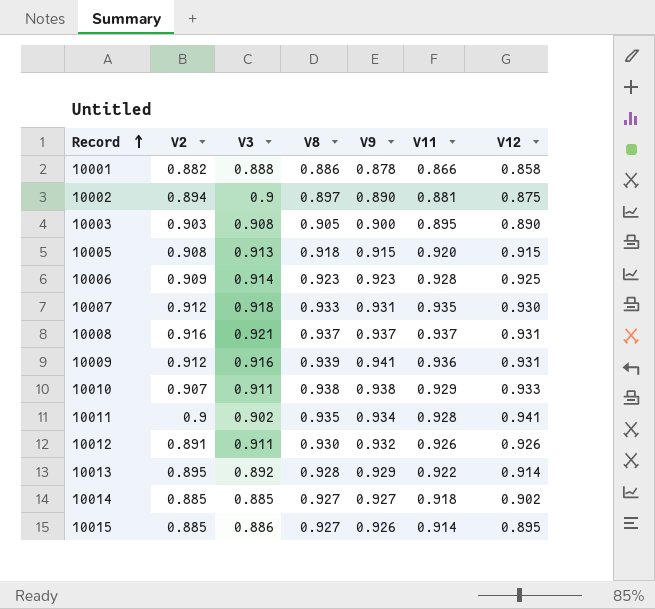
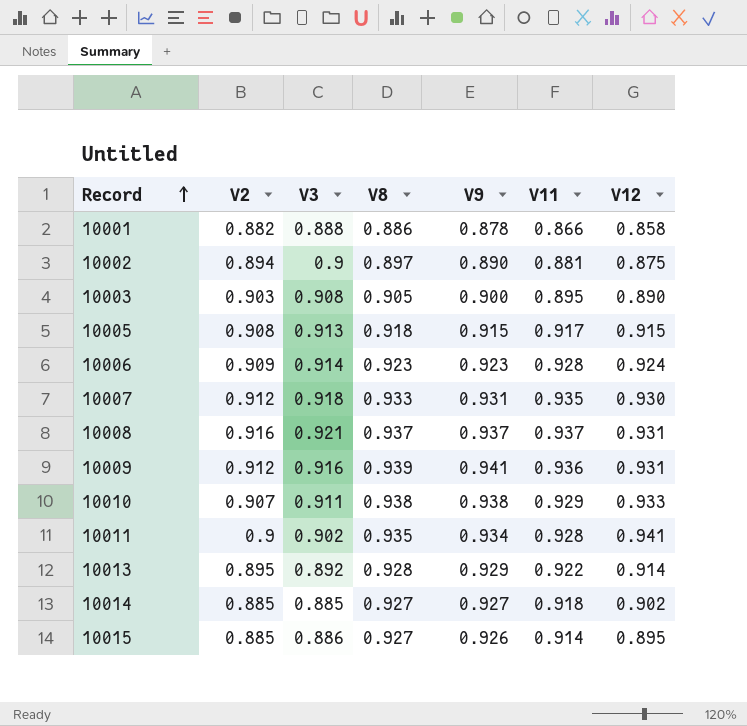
row 10012: 0.891 | 0.911 | 0.930 | 0.932 | 0.926 | 0.926 -> none
10005 | V11: 0.920 -> 0.917
10006 | V12: 0.925 -> 0.924

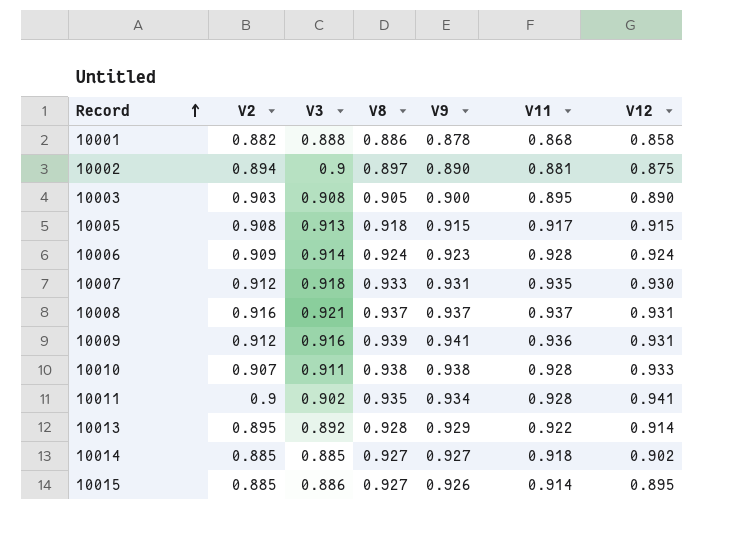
10001 | V11: 0.866 -> 0.868
10006 | V8: 0.923 -> 0.924
10010 | V11: 0.929 -> 0.928

